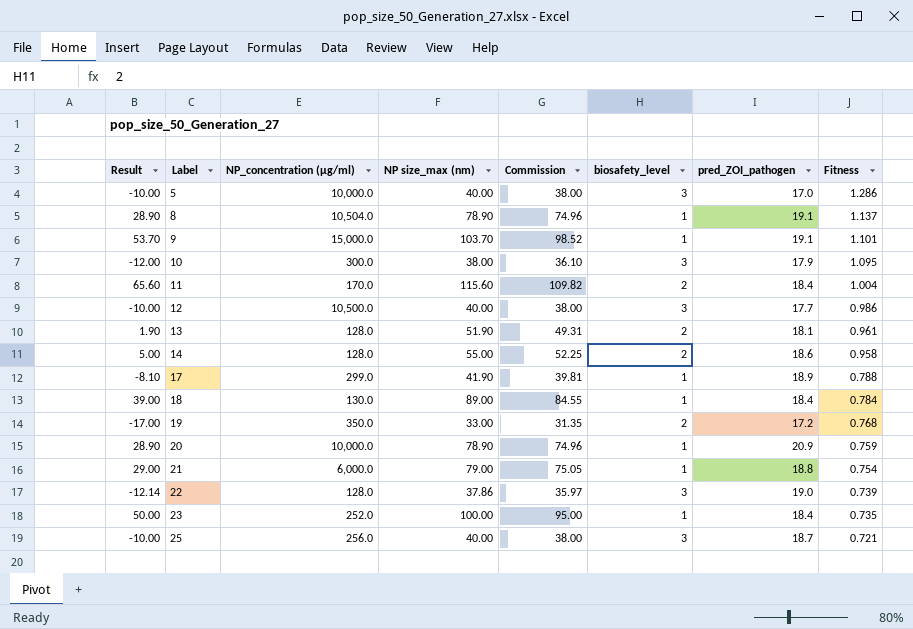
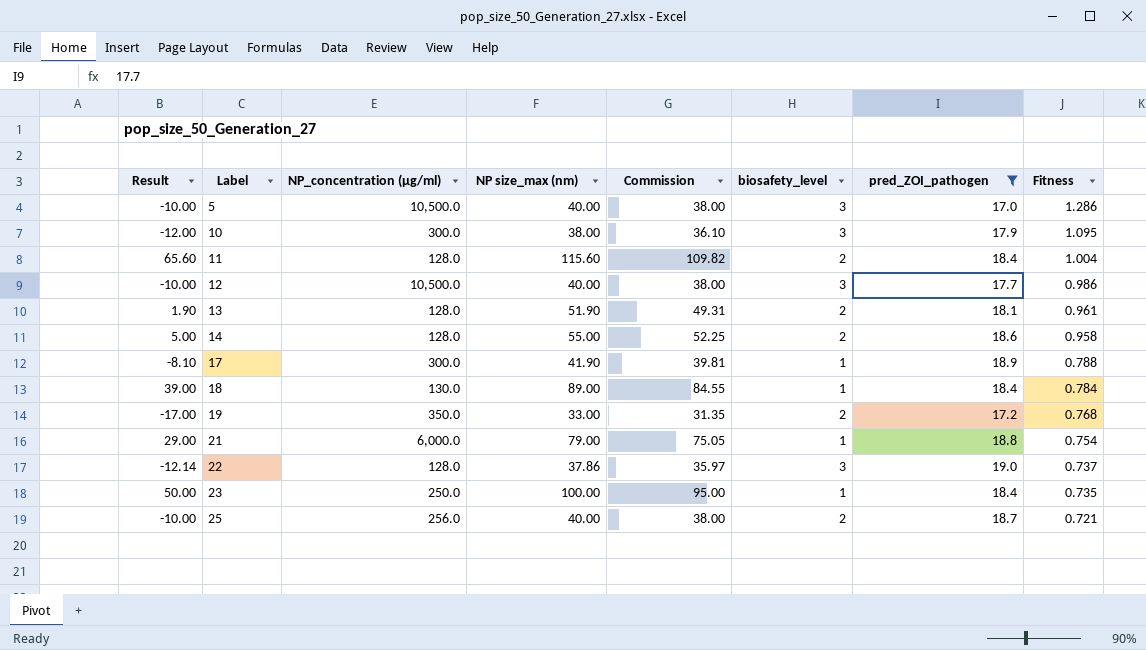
filter: none -> pred_ZOI_pathogen <= 19.0
5 | NP_concentration (μg/ml): 10,000.0 -> 10,500.0
11 | NP_concentration (μg/ml): 170.0 -> 128.0
17 | NP_concentration (μg/ml): 299.0 -> 300.0
22 | Fitness: 0.739 -> 0.737
23 | NP_concentration (μg/ml): 252.0 -> 250.0
25 | biosafety_level: 3 -> 2

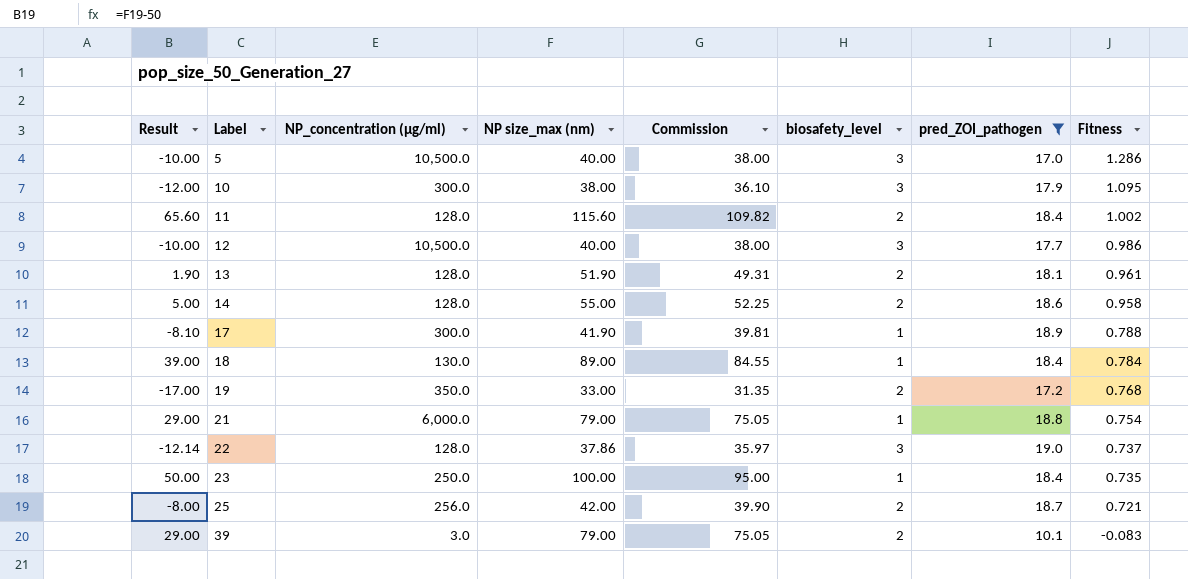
11 | Fitness: 1.004 -> 1.002
25 | Result: -10.00 -> -8.00
25 | NP size_max (nm): 40.00 -> 42.00
25 | Commission: 38.00 -> 39.90
row 39: none -> 29.00 | 3.0 | 79.00 | 75.05 | 2 | 10.1 | -0.083

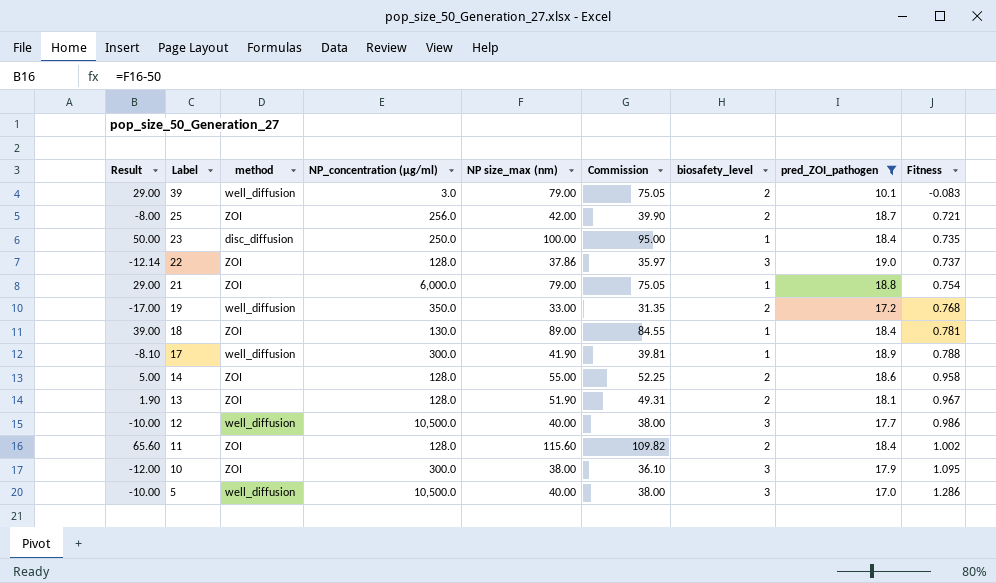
row order: Label ascending -> Label descending
column method | position: none -> 3
18 | Fitness: 0.784 -> 0.781
13 | Fitness: 0.961 -> 0.967

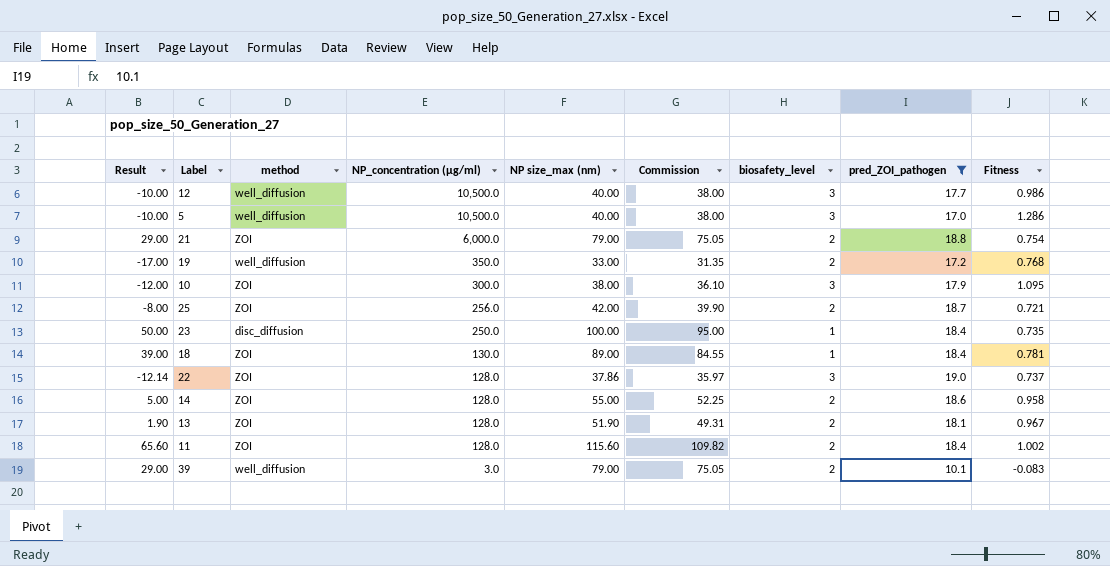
row order: Label descending -> NP_concentration (μg/ml) descending
row 17: -8.10 | well_diffusion | 300.0 | 41.90 | 39.81 | 1 | 18.9 | 0.788 -> none
21 | biosafety_level: 1 -> 2

